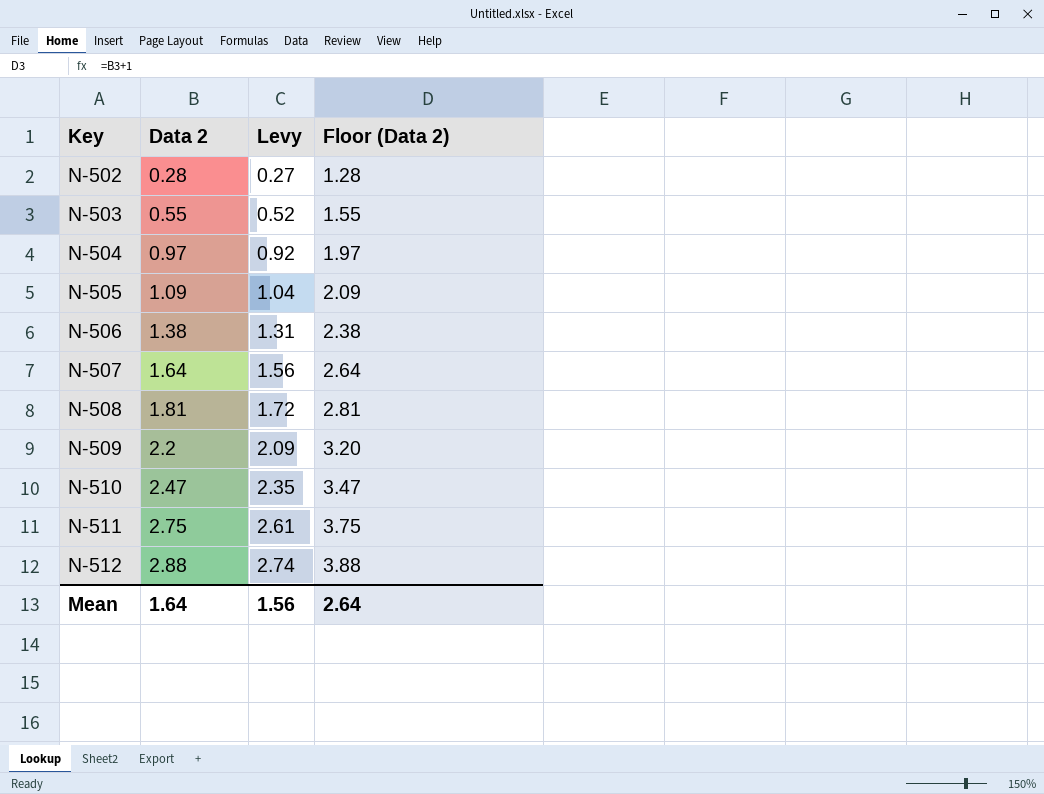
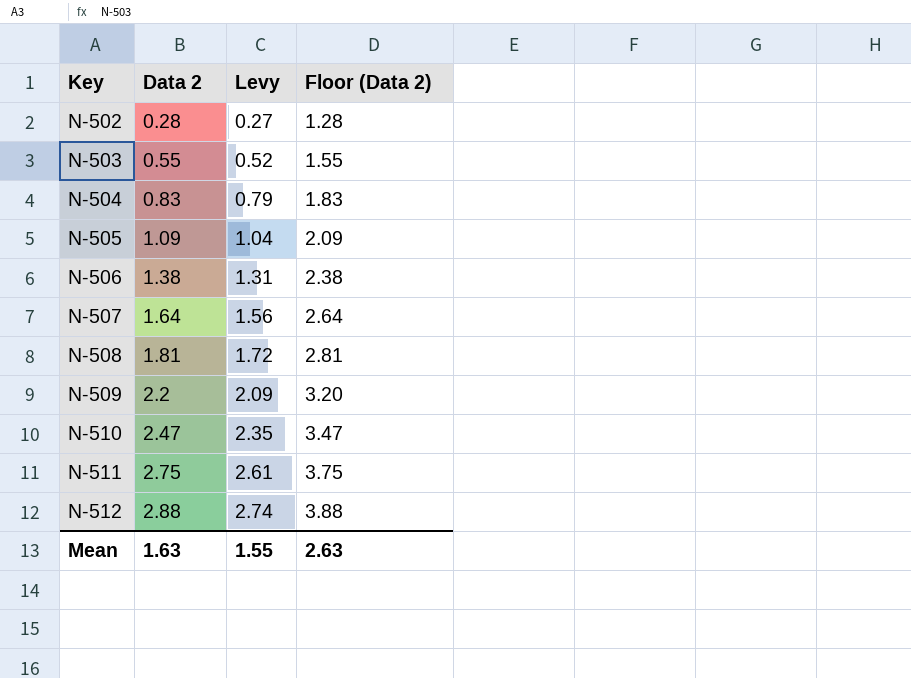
N-504 | Data 2: 0.97 -> 0.83
N-504 | Levy: 0.92 -> 0.79
N-504 | Floor (Data 2): 1.97 -> 1.83
Mean | Data 2: 1.64 -> 1.63
Mean | Levy: 1.56 -> 1.55
Mean | Floor (Data 2): 2.64 -> 2.63

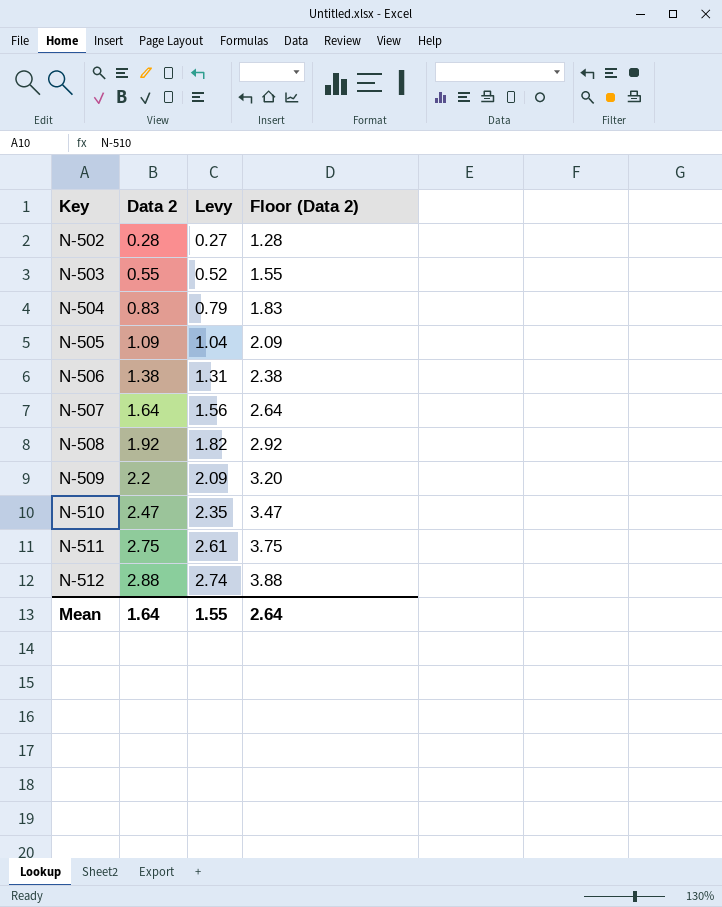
N-508 | Data 2: 1.81 -> 1.92
N-508 | Levy: 1.72 -> 1.82
N-508 | Floor (Data 2): 2.81 -> 2.92
Mean | Data 2: 1.63 -> 1.64
Mean | Floor (Data 2): 2.63 -> 2.64

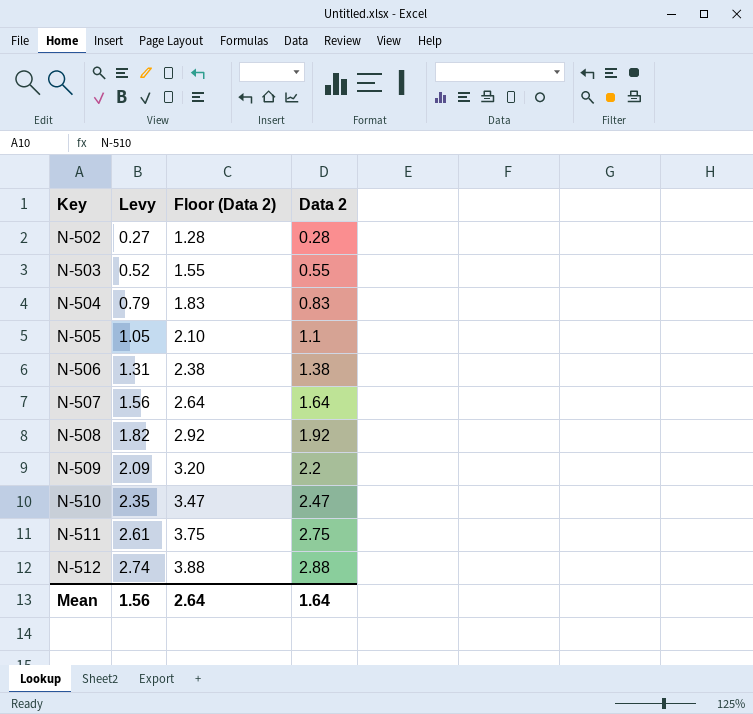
column Data 2 | position: 2 -> 4
N-505 | Levy: 1.04 -> 1.05
N-505 | Floor (Data 2): 2.09 -> 2.10
N-505 | Data 2: 1.09 -> 1.1
Mean | Levy: 1.55 -> 1.56

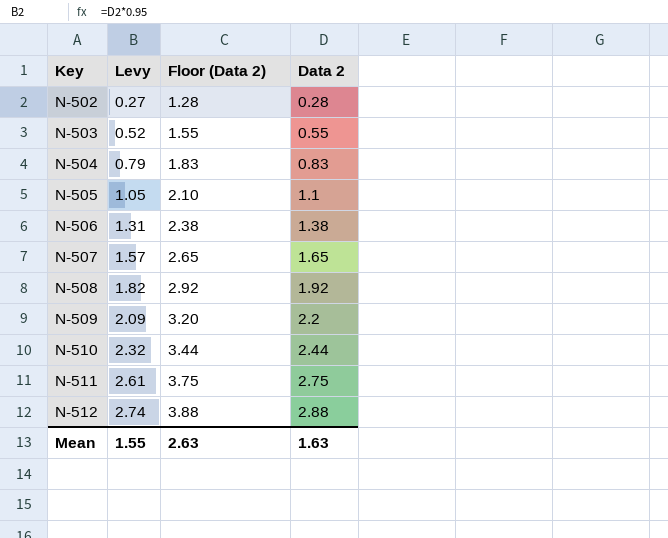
N-507 | Levy: 1.56 -> 1.57
N-507 | Floor (Data 2): 2.64 -> 2.65
N-507 | Data 2: 1.64 -> 1.65
N-510 | Levy: 2.35 -> 2.32
N-510 | Floor (Data 2): 3.47 -> 3.44
N-510 | Data 2: 2.47 -> 2.44
Mean | Levy: 1.56 -> 1.55
Mean | Floor (Data 2): 2.64 -> 2.63
Mean | Data 2: 1.64 -> 1.63

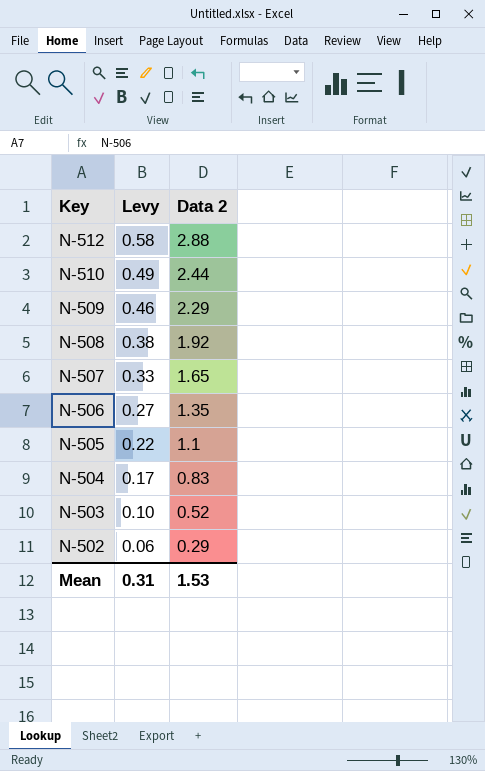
row order: Key ascending -> Key descending
column Floor (Data 2) | formula: [Data 2] + 1 -> none
column Levy | formula: [Data 2] * 0.95 -> [Data 2] * 0.2
row N-511: 2.61 | 3.75 | 2.75 -> none
N-509 | Data 2: 2.2 -> 2.29
N-506 | Data 2: 1.38 -> 1.35
N-503 | Data 2: 0.55 -> 0.52
N-502 | Data 2: 0.28 -> 0.29
Mean | Levy: 1.55 -> 0.31
Mean | Data 2: 1.63 -> 1.53

